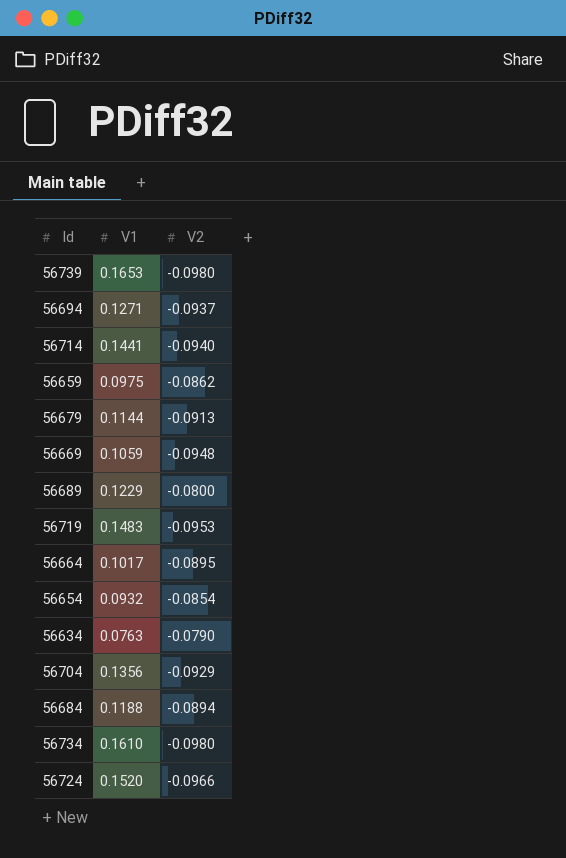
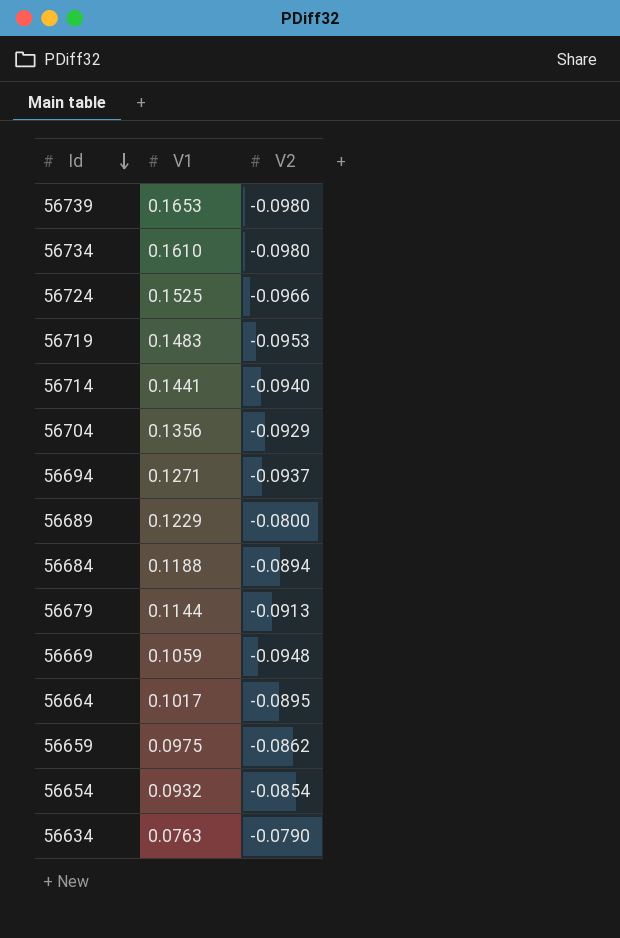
row order: none -> Id descending
56724 | V1: 0.1520 -> 0.1525

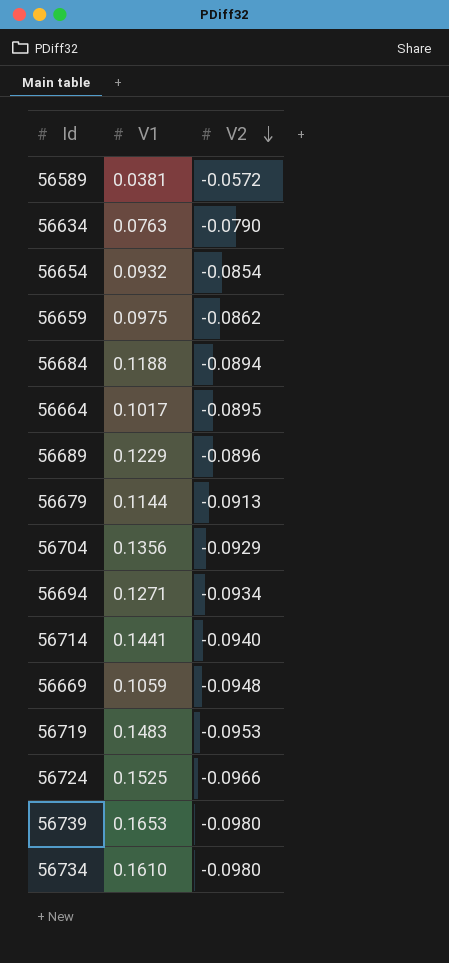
row order: Id descending -> V2 descending
row 56589: none -> 0.0381 | -0.0572
56689 | V2: -0.0800 -> -0.0896
56694 | V2: -0.0937 -> -0.0934

